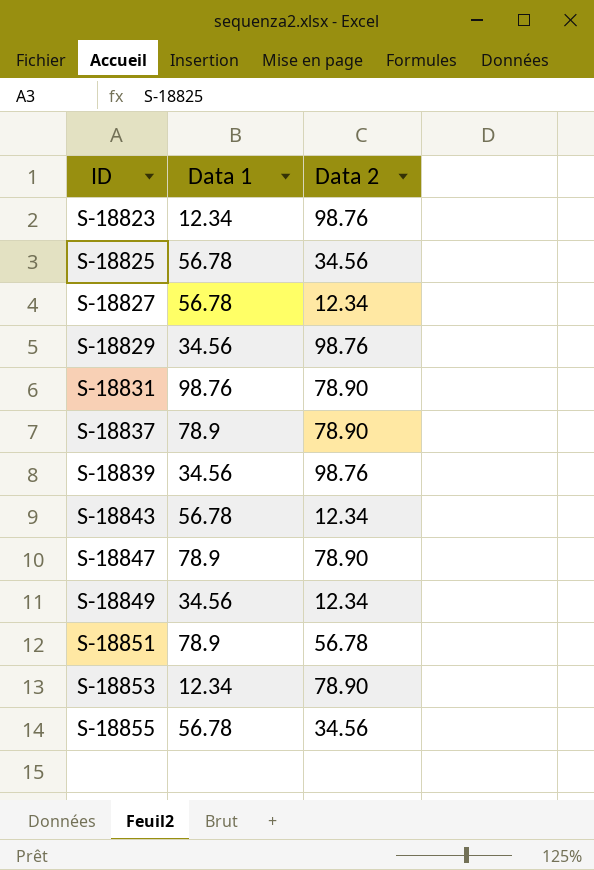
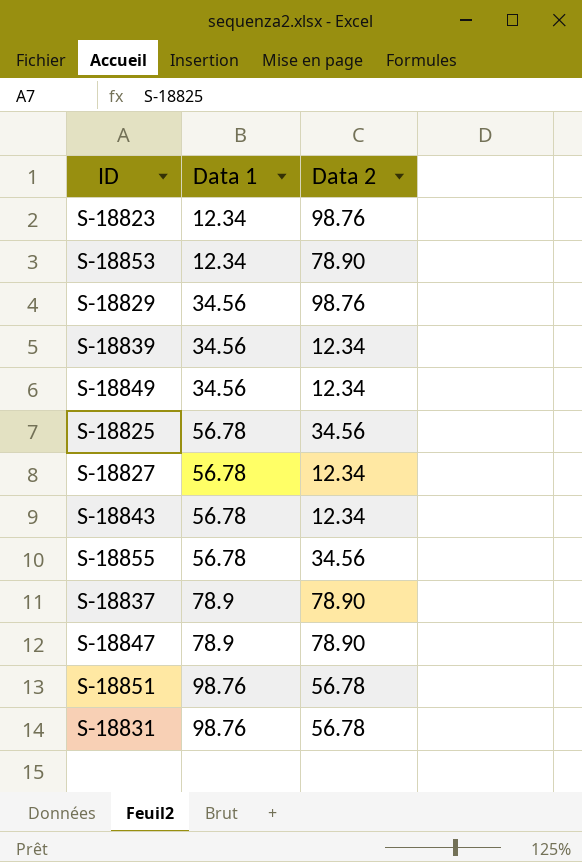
row order: ID ascending -> Data 1 ascending
S-18839 | Data 2: 98.76 -> 12.34
S-18851 | Data 1: 78.9 -> 98.76
S-18831 | Data 2: 78.90 -> 56.78

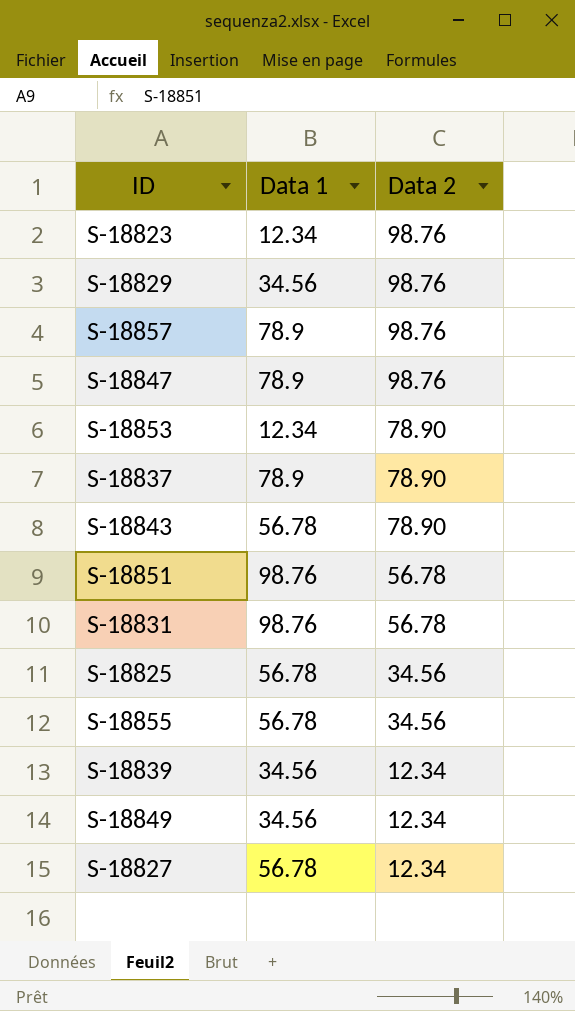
row order: Data 1 ascending -> Data 2 descending
row S-18857: none -> 78.9 | 98.76
S-18847 | Data 2: 78.90 -> 98.76
S-18843 | Data 2: 12.34 -> 78.90

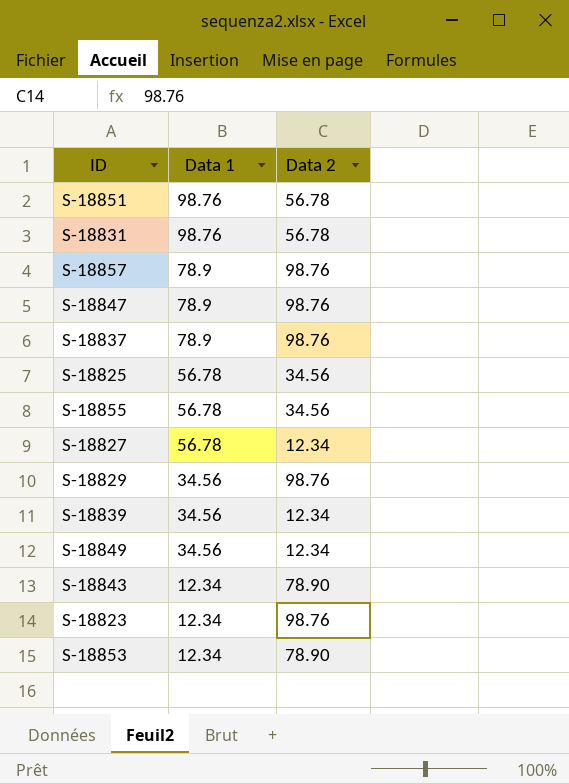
row order: Data 2 descending -> Data 1 descending
S-18837 | Data 2: 78.90 -> 98.76
S-18843 | Data 1: 56.78 -> 12.34

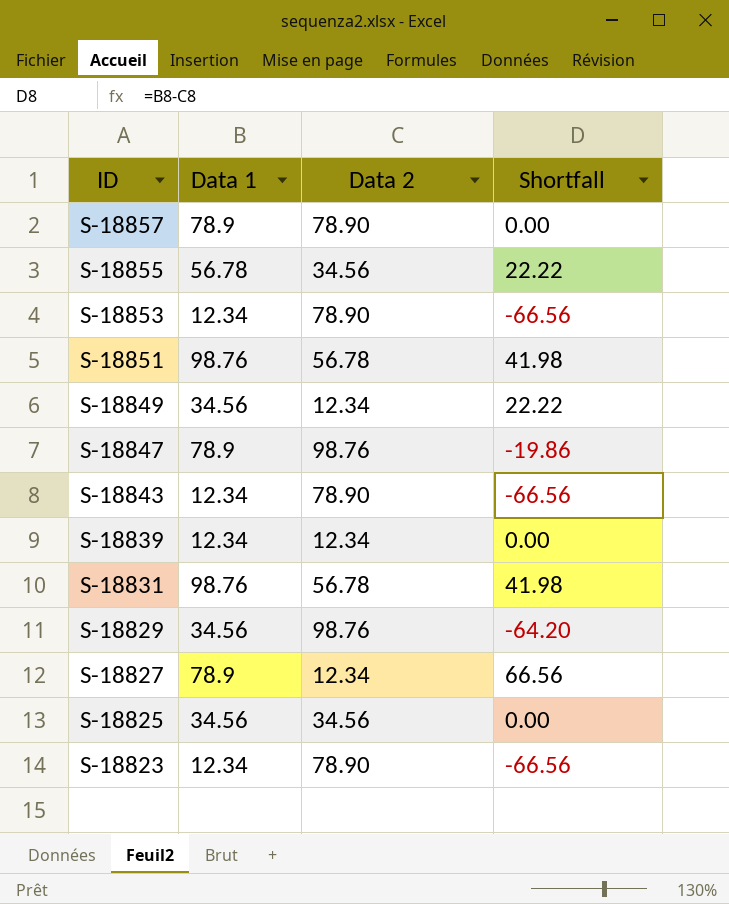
row order: Data 1 descending -> ID descending
column Shortfall | formula: none -> [Data 1] - [Data 2]
row S-18837: 78.9 | 98.76 -> none
S-18857 | Data 2: 98.76 -> 78.90
S-18839 | Data 1: 34.56 -> 12.34
S-18827 | Data 1: 56.78 -> 78.9
S-18825 | Data 1: 56.78 -> 34.56
S-18823 | Data 2: 98.76 -> 78.90

